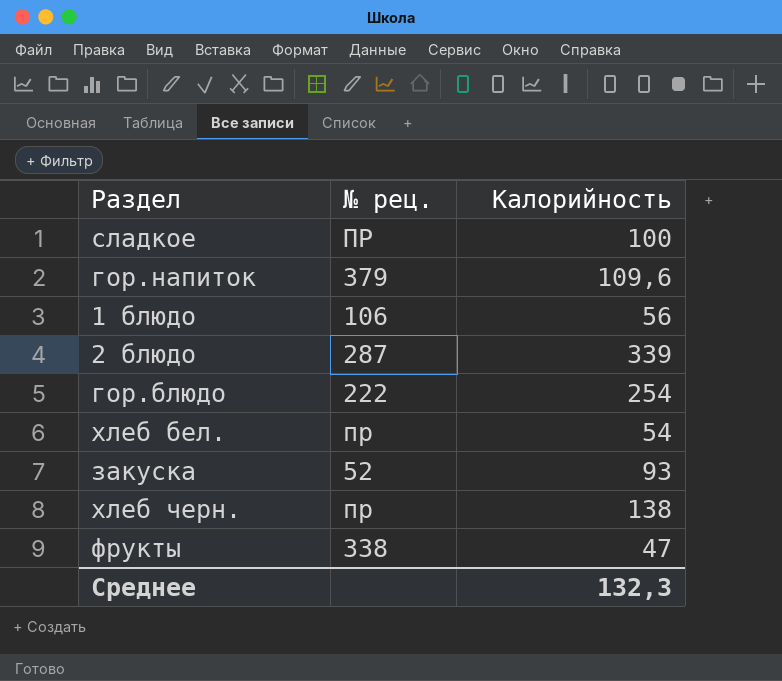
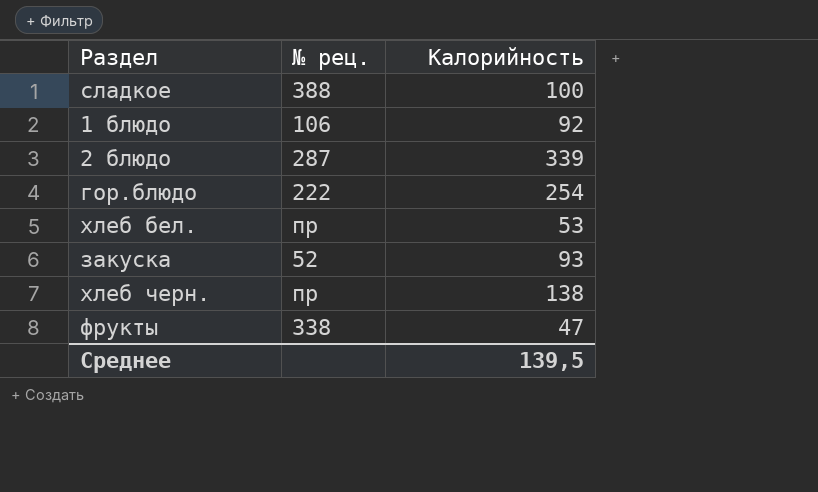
row гор.напиток: 379 | 109,6 -> none
сладкое | № рец.: ПР -> 388
1 блюдо | Калорийность: 56 -> 92
хлеб бел. | Калорийность: 54 -> 53
Среднее | Калорийность: 132,3 -> 139,5

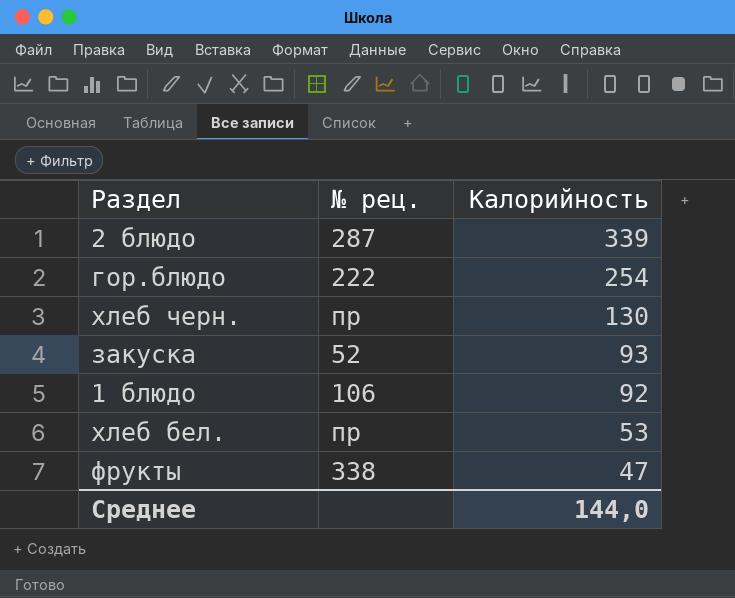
row order: none -> Калорийность descending
row сладкое: 388 | 100 -> none
хлеб черн. | Калорийность: 138 -> 130
Среднее | Калорийность: 139,5 -> 144,0

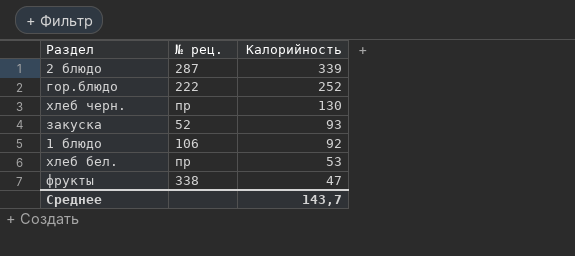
гор.блюдо | Калорийность: 254 -> 252
Среднее | Калорийность: 144,0 -> 143,7

